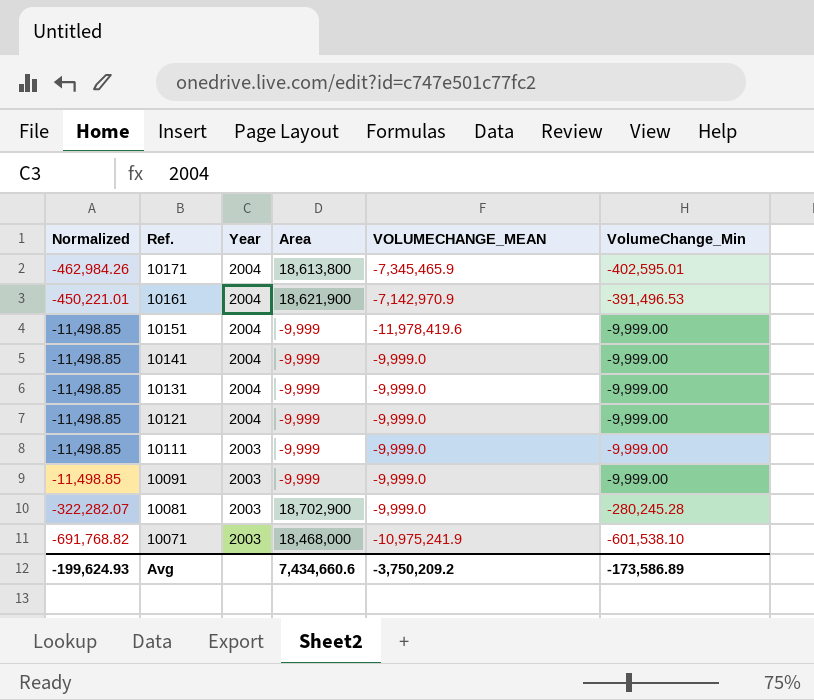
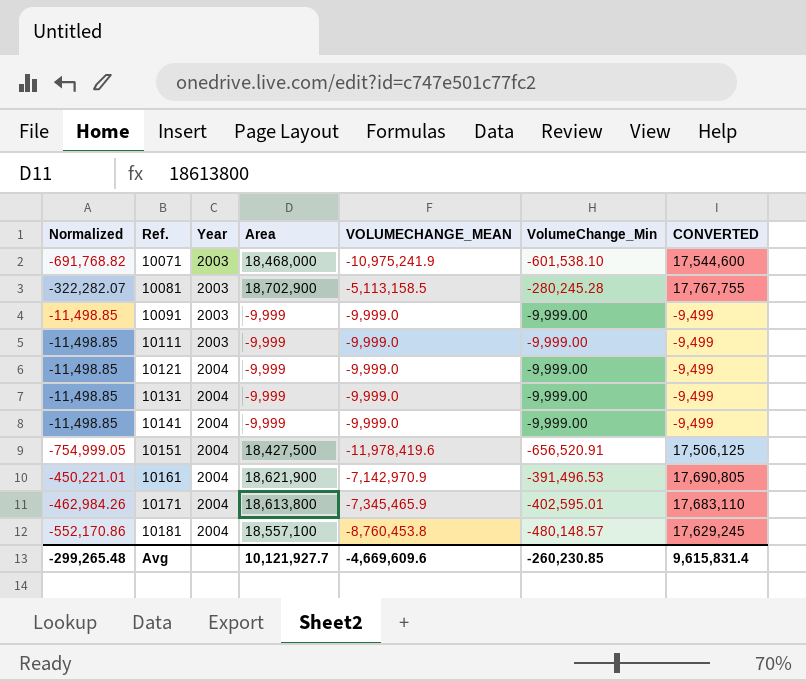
row order: Ref. descending -> Ref. ascending
column CONVERTED | formula: none -> [Area] * 0.95
10081 | VOLUMECHANGE_MEAN: -9,999.0 -> -5,113,158.5
10151 | Normalized: -11,498.85 -> -754,999.05
10151 | Area: -9,999 -> 18,427,500
10151 | VolumeChange_Min: -9,999.00 -> -656,520.91
row 10181: none -> -552,170.86 | 2004 | 18,557,100 | -8,760,453.8 | -480,148.57 | 17,629,245
Avg | Normalized: -199,624.93 -> -299,265.48
Avg | Area: 7,434,660.6 -> 10,121,927.7
Avg | VOLUMECHANGE_MEAN: -3,750,209.2 -> -4,669,609.6
Avg | VolumeChange_Min: -173,586.89 -> -260,230.85

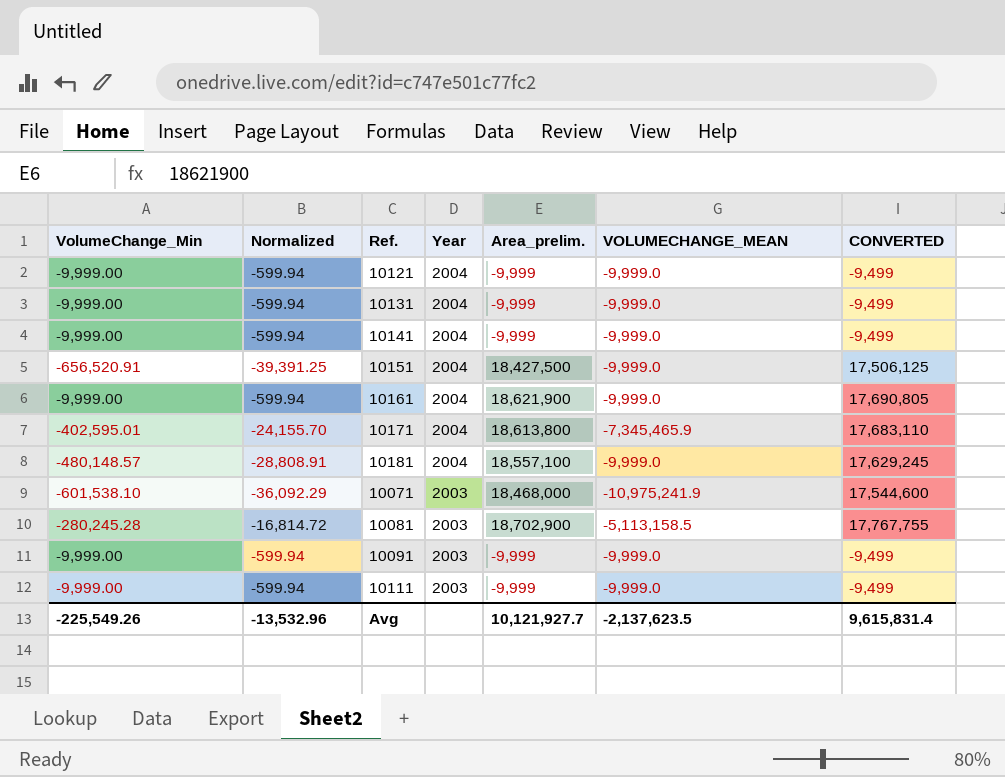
row order: Ref. ascending -> Year descending
column VolumeChange_Min | position: 6 -> 1
column Normalized | formula: [VolumeChange_Min] * 1.15 -> [VolumeChange_Min] * 0.06
column name: Area -> Area_prelim.
10151 | VOLUMECHANGE_MEAN: -11,978,419.6 -> -9,999.0
10161 | VolumeChange_Min: -391,496.53 -> -9,999.00
10161 | VOLUMECHANGE_MEAN: -7,142,970.9 -> -9,999.0
10181 | VOLUMECHANGE_MEAN: -8,760,453.8 -> -9,999.0
Avg | VolumeChange_Min: -260,230.85 -> -225,549.26
Avg | Normalized: -299,265.48 -> -13,532.96
Avg | VOLUMECHANGE_MEAN: -4,669,609.6 -> -2,137,623.5

